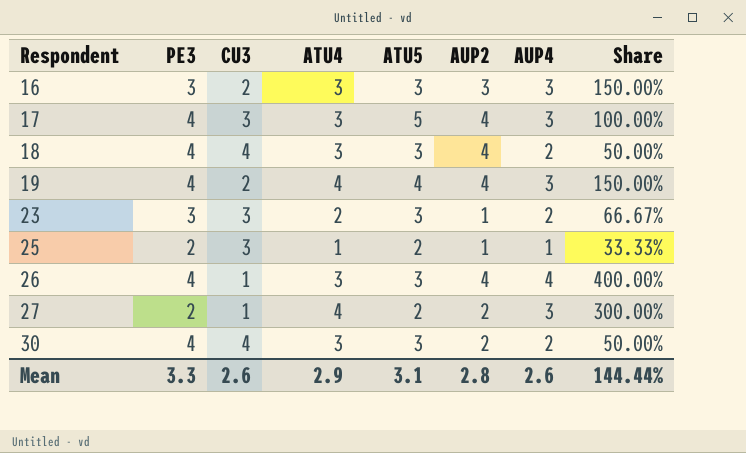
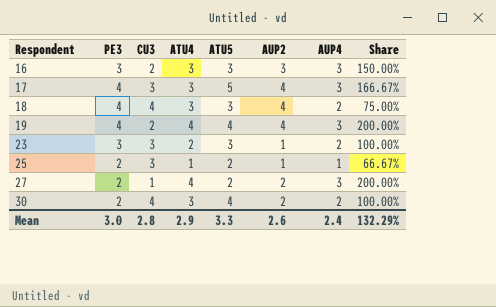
column Share | formula: [AUP4] / [CU3] -> [ATU5] / [CU3]
row 26: 4 | 1 | 3 | 3 | 4 | 4 | 400.00% -> none
30 | PE3: 4 -> 2
30 | ATU5: 3 -> 4
Mean | PE3: 3.3 -> 3.0
Mean | CU3: 2.6 -> 2.8
Mean | ATU5: 3.1 -> 3.3
Mean | AUP2: 2.8 -> 2.6
Mean | AUP4: 2.6 -> 2.4
Mean | Share: 144.44% -> 132.29%

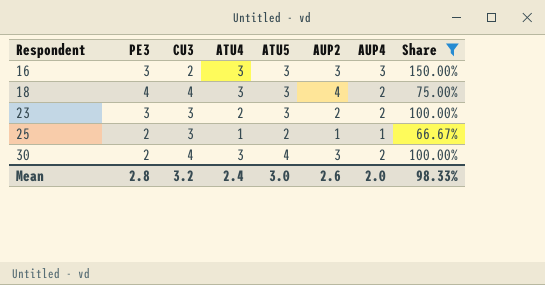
filter: none -> Share <= 150.00%
23 | AUP2: 1 -> 2
30 | AUP2: 2 -> 3
Mean | PE3: 3.0 -> 2.8
Mean | CU3: 2.8 -> 3.2
Mean | ATU4: 2.9 -> 2.4
Mean | ATU5: 3.3 -> 3.0
Mean | AUP4: 2.4 -> 2.0
Mean | Share: 132.29% -> 98.33%

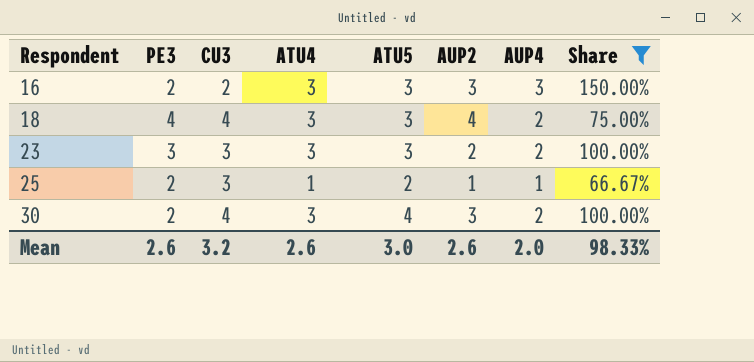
16 | PE3: 3 -> 2
23 | ATU4: 2 -> 3
Mean | PE3: 2.8 -> 2.6
Mean | ATU4: 2.4 -> 2.6

